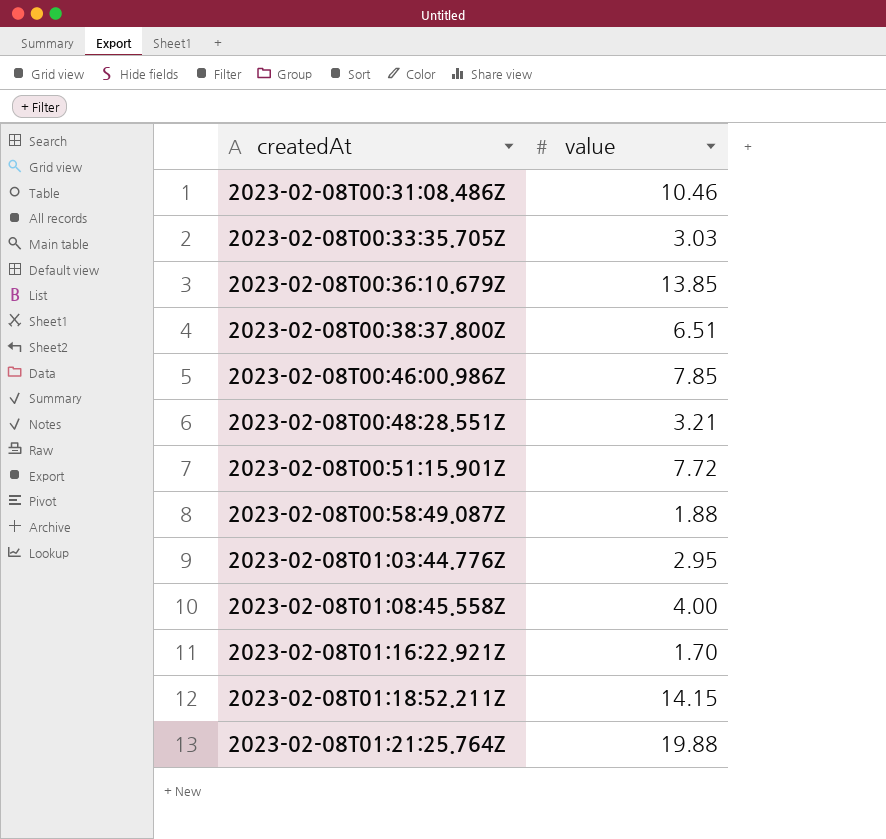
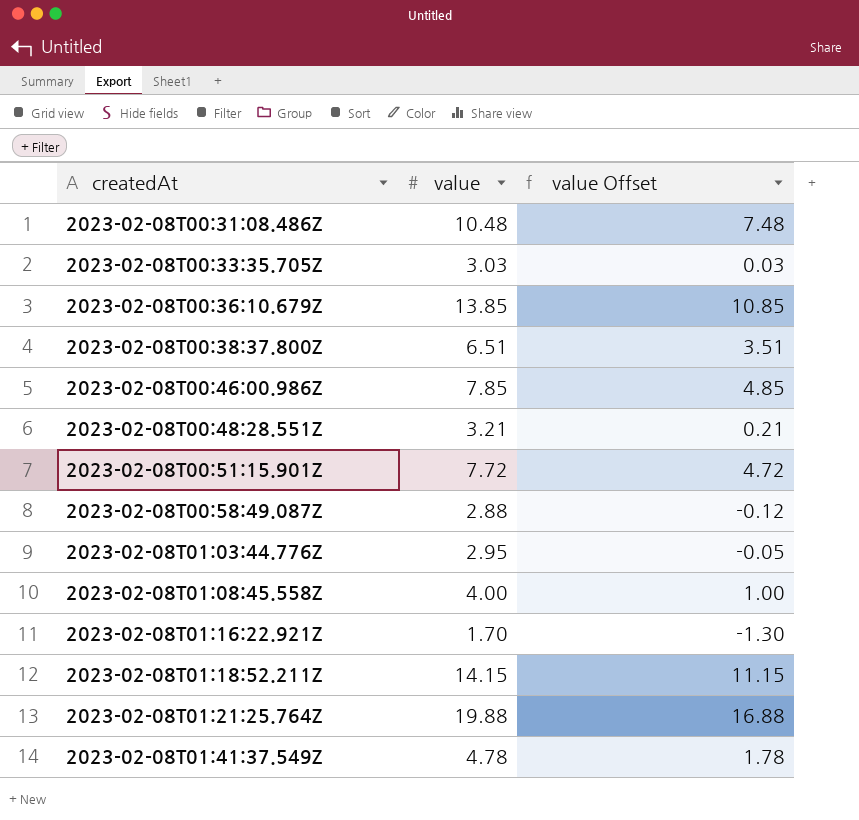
column value Offset | formula: none -> [value] - 3
2023-02-08T00:31:08.486Z | value: 10.46 -> 10.48
2023-02-08T00:58:49.087Z | value: 1.88 -> 2.88
row 2023-02-08T01:41:37.549Z: none -> 4.78 | 1.78

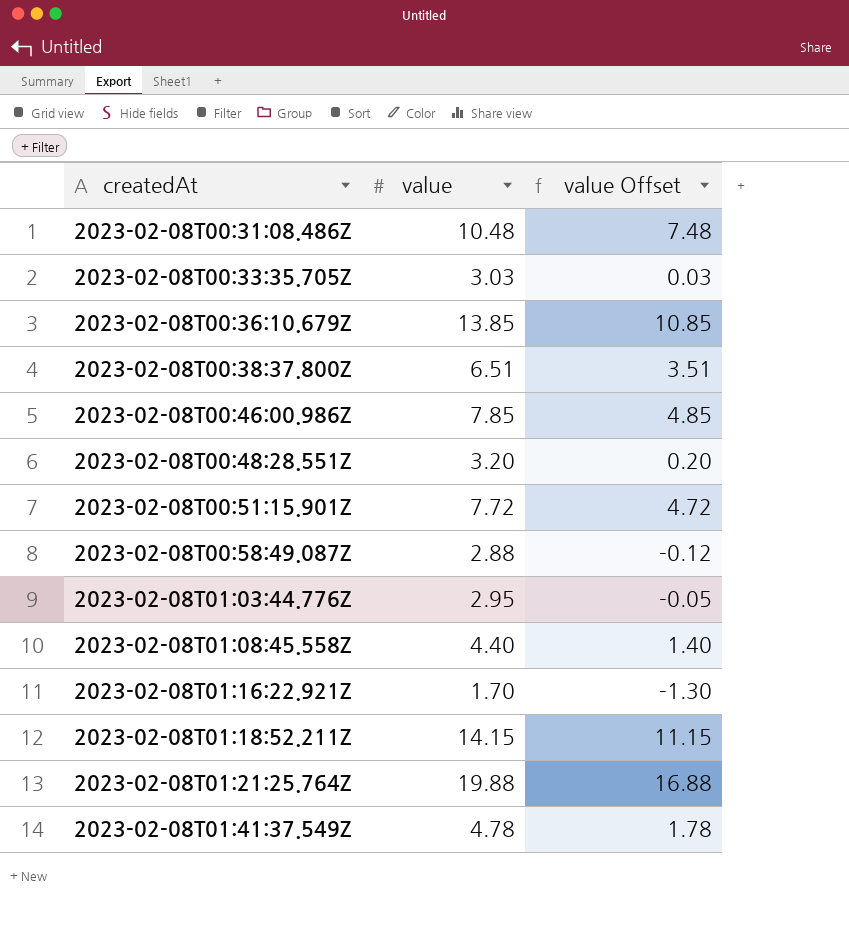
2023-02-08T00:48:28.551Z | value: 3.21 -> 3.20
2023-02-08T00:48:28.551Z | value Offset: 0.21 -> 0.20
2023-02-08T01:08:45.558Z | value: 4.00 -> 4.40
2023-02-08T01:08:45.558Z | value Offset: 1.00 -> 1.40

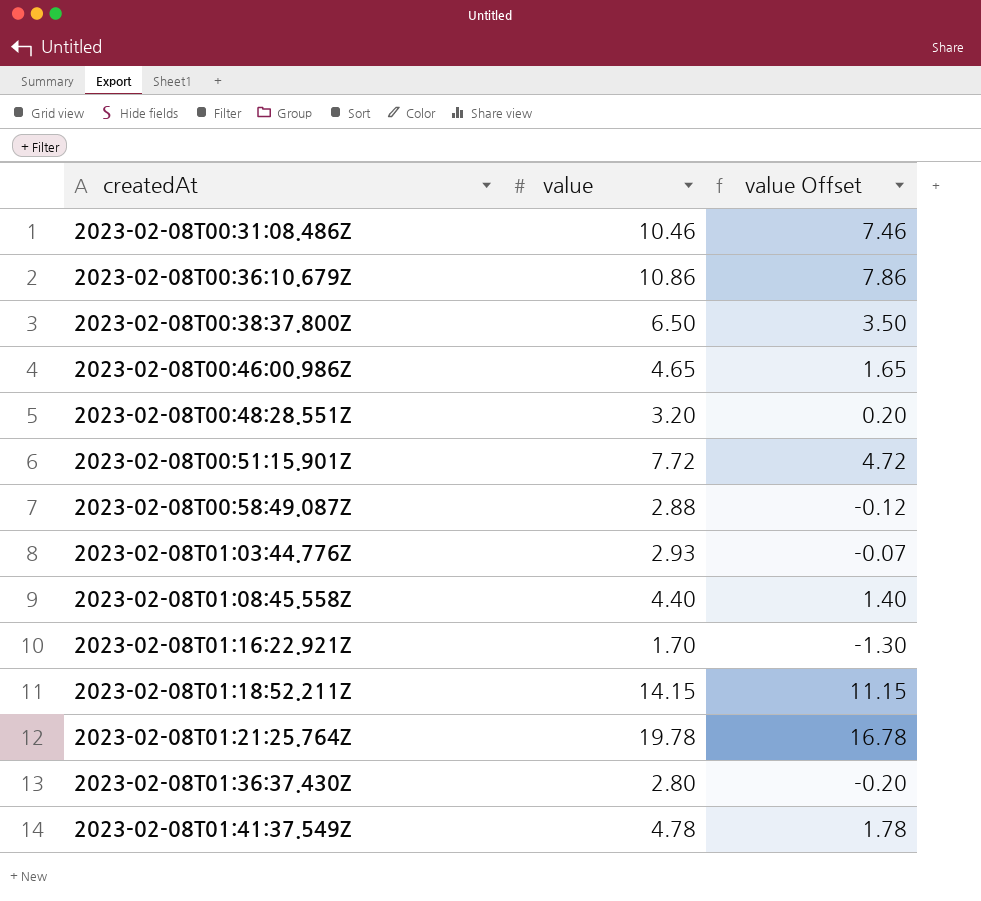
row 2023-02-08T00:33:35.705Z: 3.03 | 0.03 -> none
2023-02-08T00:31:08.486Z | value: 10.48 -> 10.46
2023-02-08T00:31:08.486Z | value Offset: 7.48 -> 7.46
2023-02-08T00:36:10.679Z | value: 13.85 -> 10.86
2023-02-08T00:36:10.679Z | value Offset: 10.85 -> 7.86
2023-02-08T00:38:37.800Z | value: 6.51 -> 6.50
2023-02-08T00:38:37.800Z | value Offset: 3.51 -> 3.50
2023-02-08T00:46:00.986Z | value: 7.85 -> 4.65
2023-02-08T00:46:00.986Z | value Offset: 4.85 -> 1.65
2023-02-08T01:03:44.776Z | value: 2.95 -> 2.93
2023-02-08T01:03:44.776Z | value Offset: -0.05 -> -0.07
2023-02-08T01:21:25.764Z | value: 19.88 -> 19.78
2023-02-08T01:21:25.764Z | value Offset: 16.88 -> 16.78
row 2023-02-08T01:36:37.430Z: none -> 2.80 | -0.20

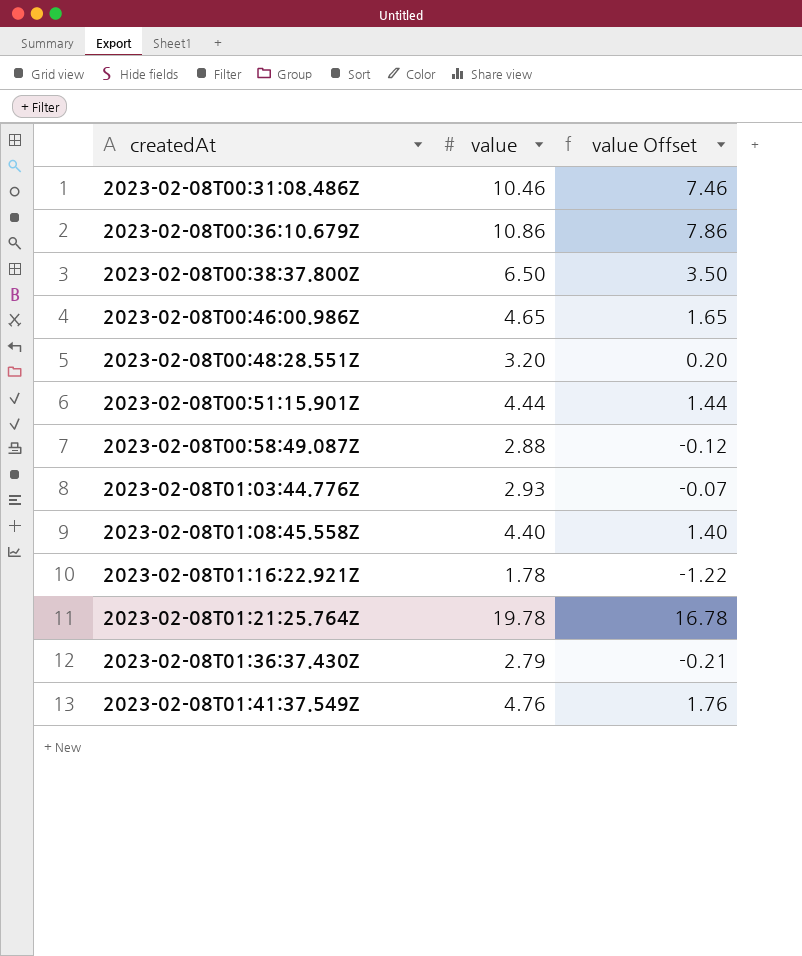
row 2023-02-08T01:18:52.211Z: 14.15 | 11.15 -> none
2023-02-08T00:51:15.901Z | value: 7.72 -> 4.44
2023-02-08T00:51:15.901Z | value Offset: 4.72 -> 1.44
2023-02-08T01:16:22.921Z | value: 1.70 -> 1.78
2023-02-08T01:16:22.921Z | value Offset: -1.30 -> -1.22
2023-02-08T01:36:37.430Z | value: 2.80 -> 2.79
2023-02-08T01:36:37.430Z | value Offset: -0.20 -> -0.21
2023-02-08T01:41:37.549Z | value: 4.78 -> 4.76
2023-02-08T01:41:37.549Z | value Offset: 1.78 -> 1.76

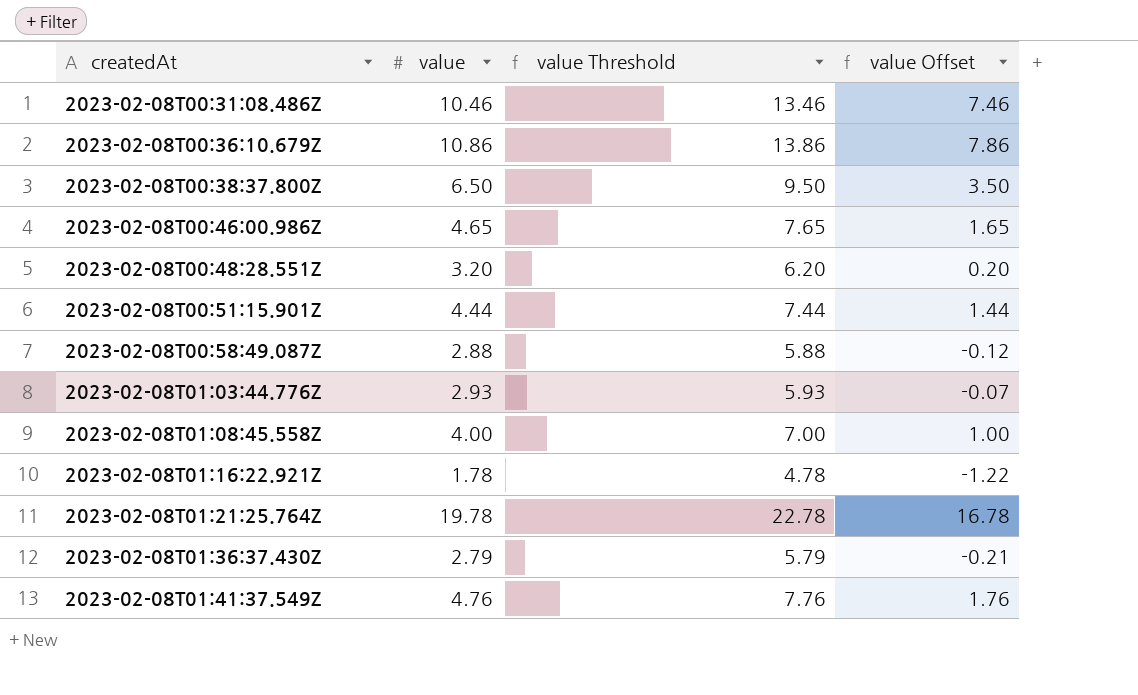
column value Threshold | formula: none -> [value] + 3
2023-02-08T01:08:45.558Z | value: 4.40 -> 4.00
2023-02-08T01:08:45.558Z | value Offset: 1.40 -> 1.00

